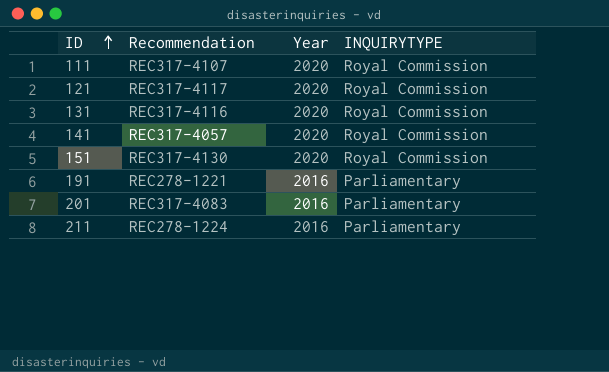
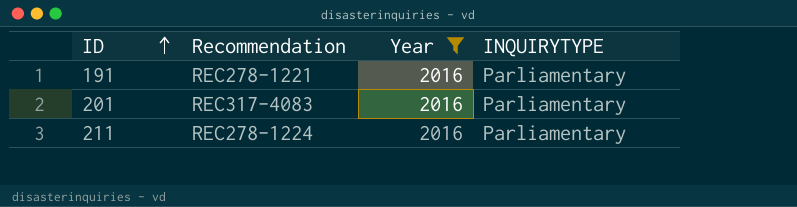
filter: none -> Year = 2016

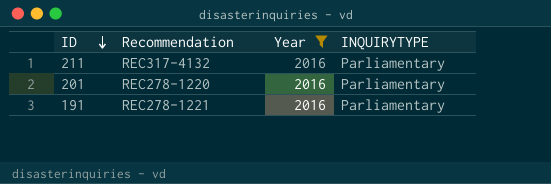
row order: ID ascending -> ID descending
211 | Recommendation: REC278-1224 -> REC317-4132
201 | Recommendation: REC317-4083 -> REC278-1220

